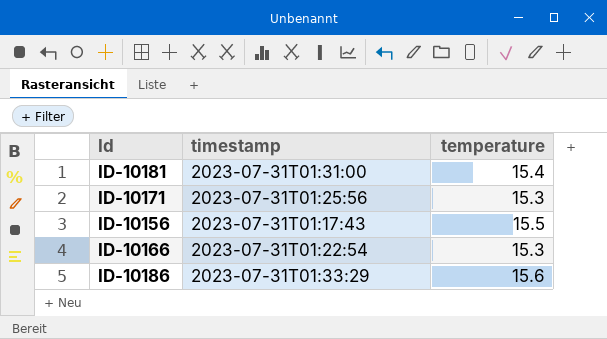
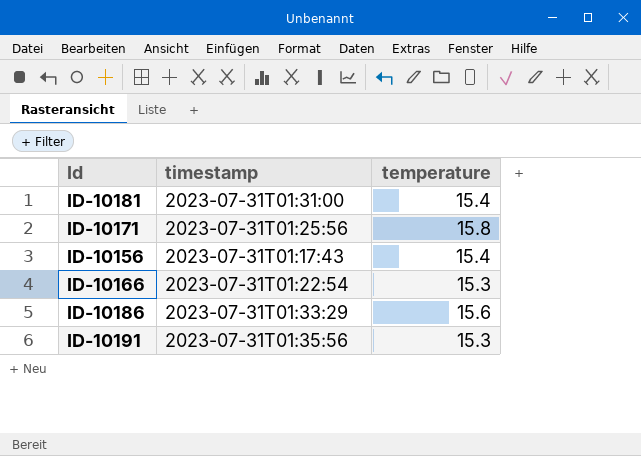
ID-10171 | temperature: 15.3 -> 15.8
ID-10156 | temperature: 15.5 -> 15.4
row ID-10191: none -> 2023-07-31T01:35:56 | 15.3

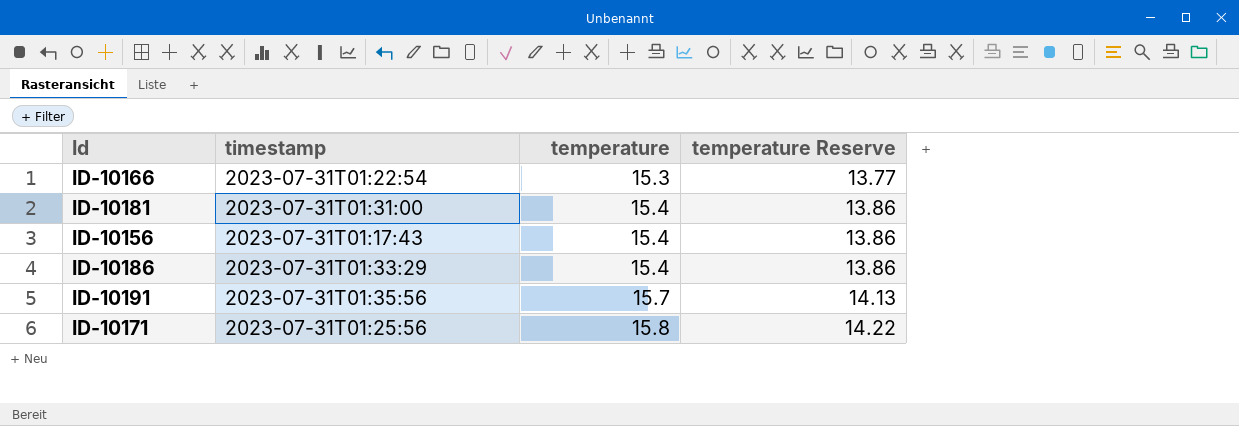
row order: none -> temperature ascending
column temperature Reserve | formula: none -> [temperature] * 0.9
ID-10186 | temperature: 15.6 -> 15.4
ID-10191 | temperature: 15.3 -> 15.7

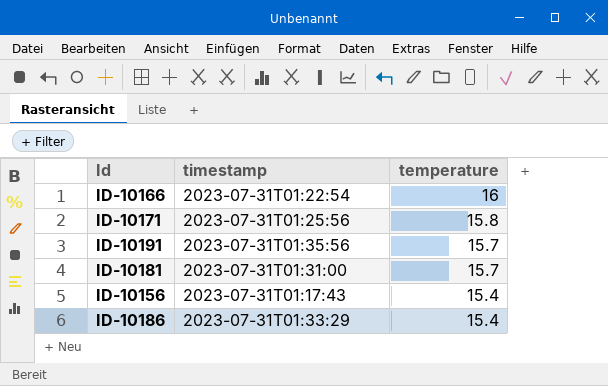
row order: temperature ascending -> temperature descending
column temperature Reserve | formula: [temperature] * 0.9 -> none
ID-10166 | temperature: 15.3 -> 16
ID-10181 | temperature: 15.4 -> 15.7

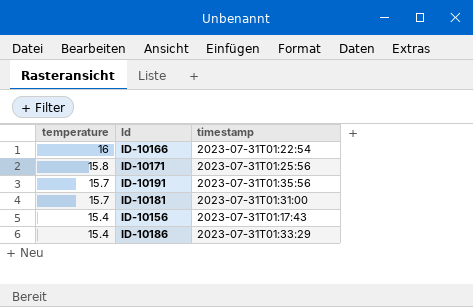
column temperature | position: 3 -> 1

